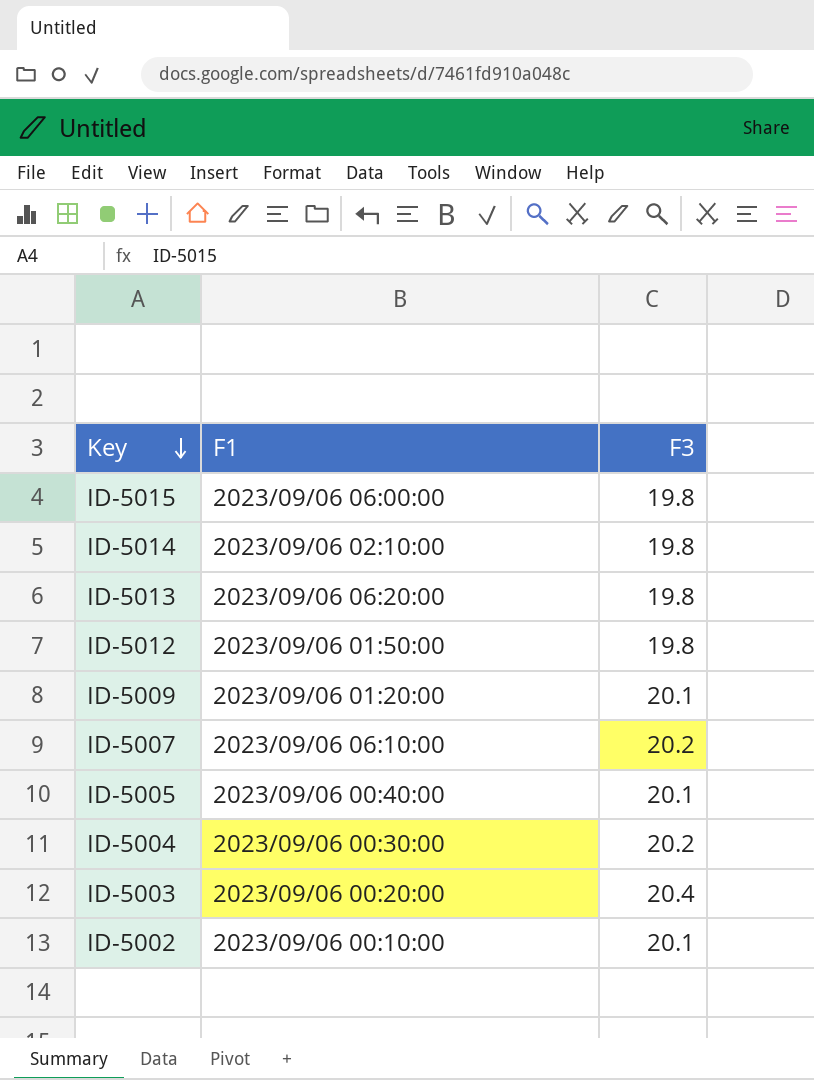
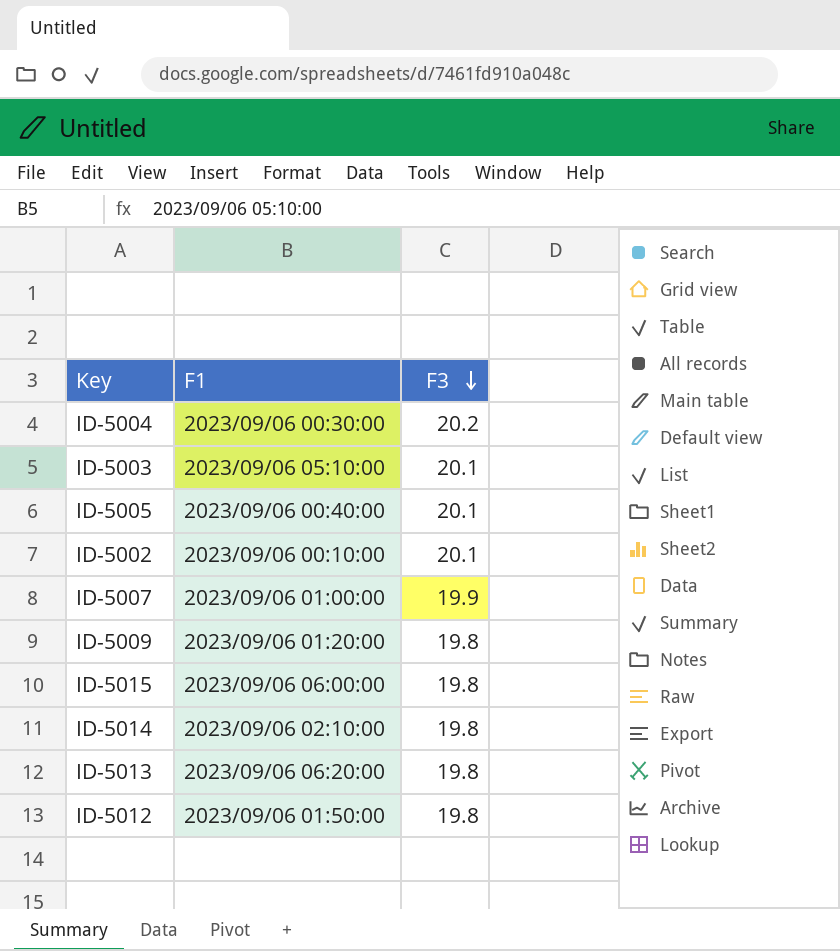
row order: Key descending -> F3 descending
ID-5003 | F1: 2023/09/06 00:20:00 -> 2023/09/06 05:10:00
ID-5003 | F3: 20.4 -> 20.1
ID-5007 | F1: 2023/09/06 06:10:00 -> 2023/09/06 01:00:00
ID-5007 | F3: 20.2 -> 19.9
ID-5009 | F3: 20.1 -> 19.8

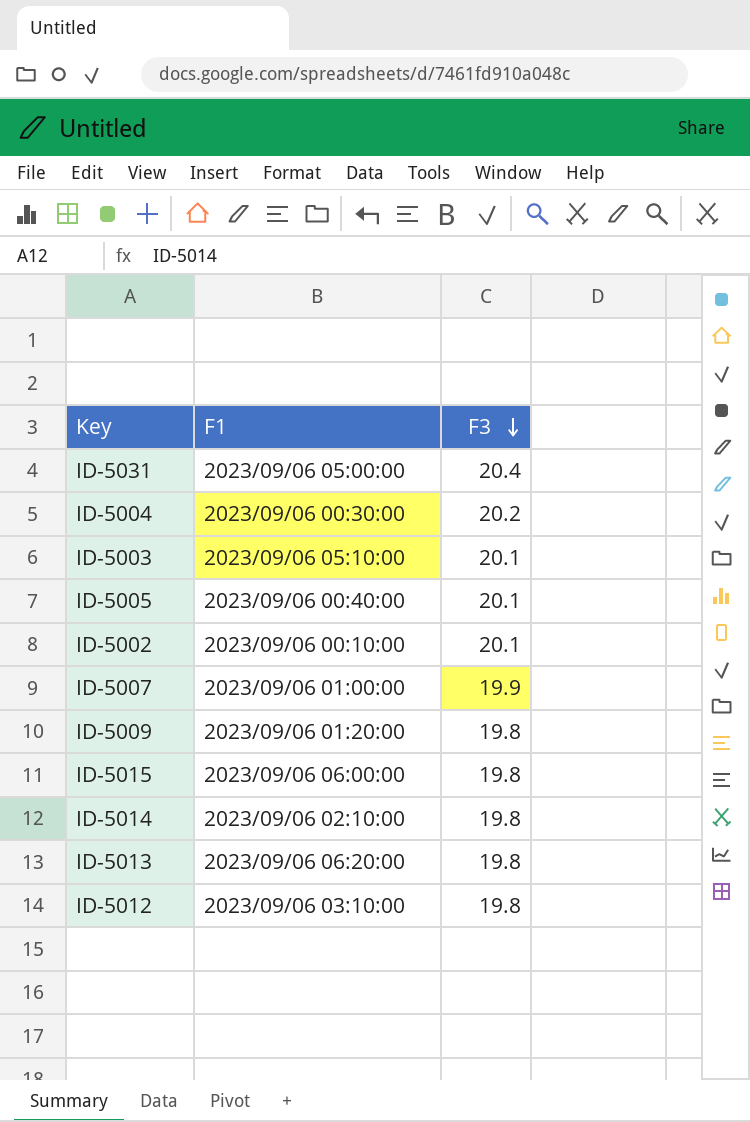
row ID-5031: none -> 2023/09/06 05:00:00 | 20.4
ID-5012 | F1: 2023/09/06 01:50:00 -> 2023/09/06 03:10:00

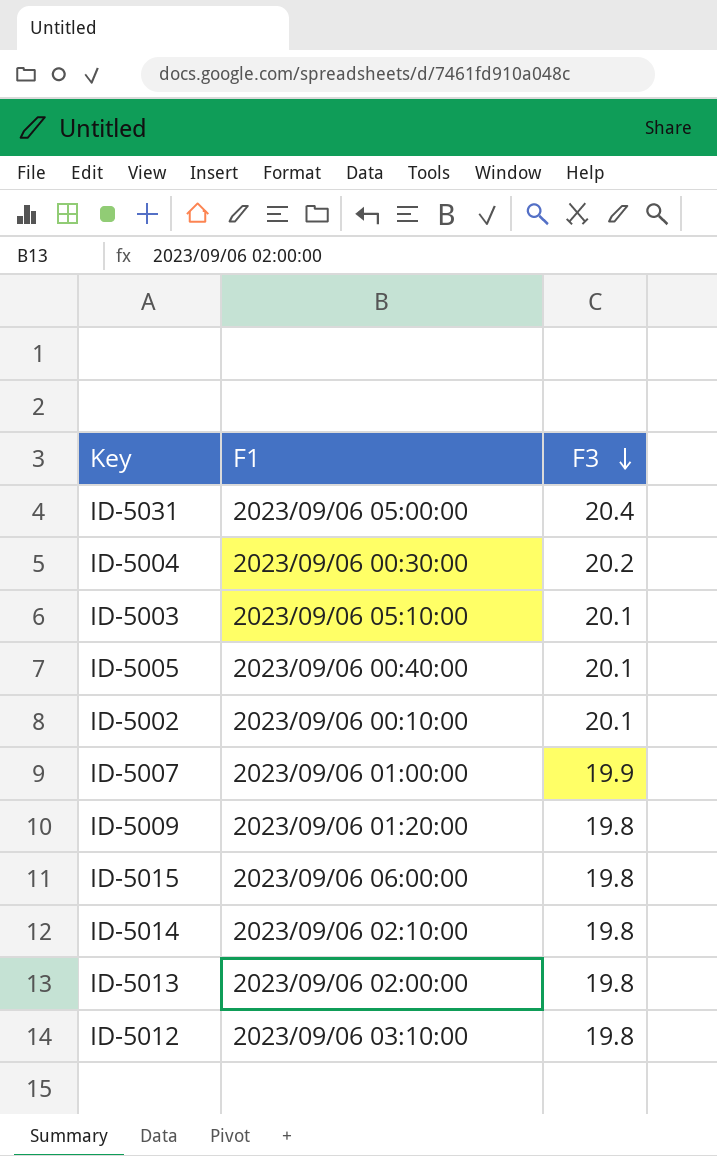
ID-5013 | F1: 2023/09/06 06:20:00 -> 2023/09/06 02:00:00

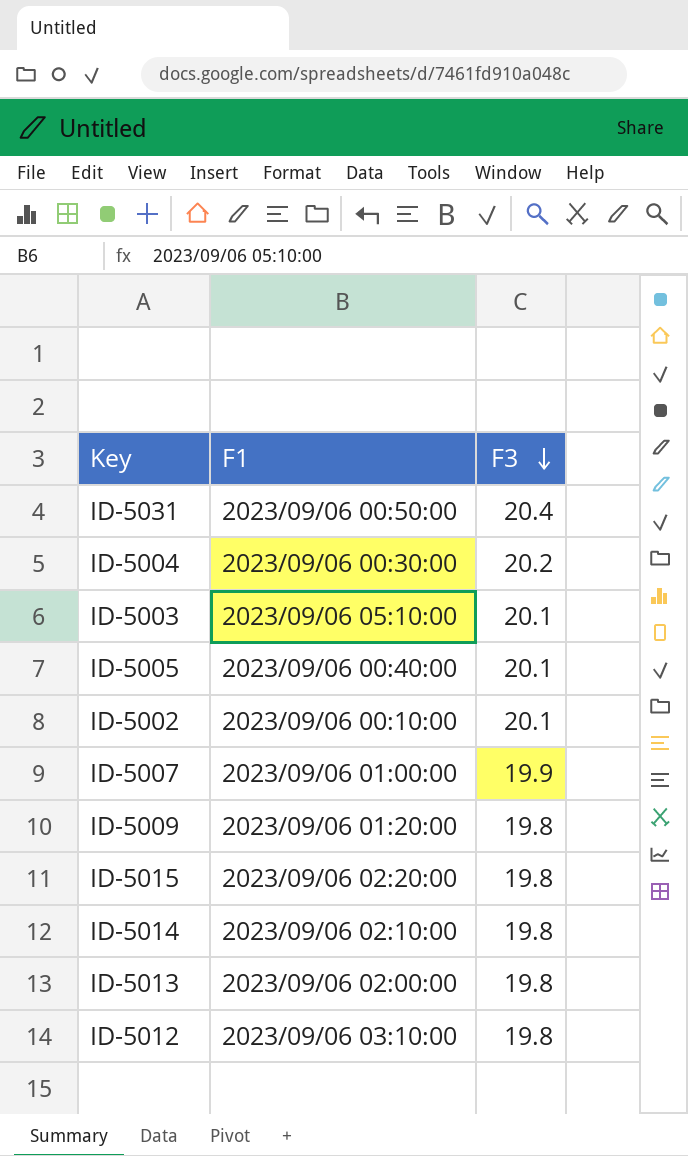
ID-5031 | F1: 2023/09/06 05:00:00 -> 2023/09/06 00:50:00
ID-5015 | F1: 2023/09/06 06:00:00 -> 2023/09/06 02:20:00

